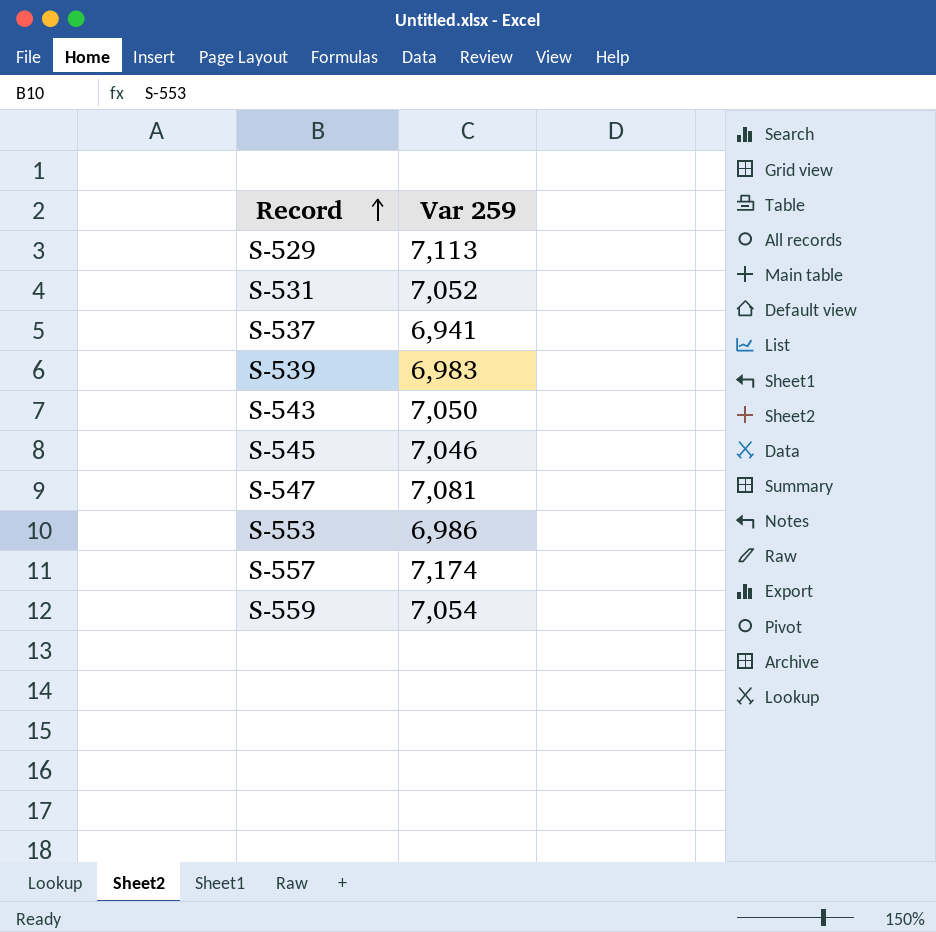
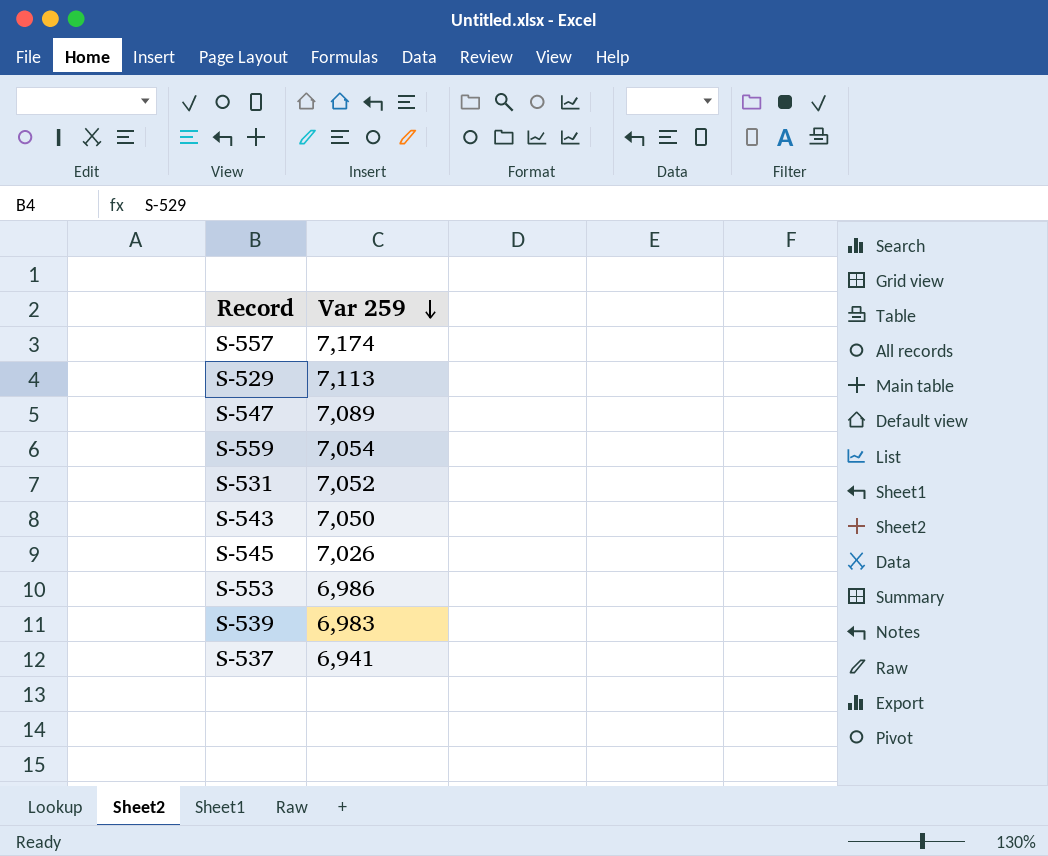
row order: Record ascending -> Var 259 descending
S-547 | Var 259: 7,081 -> 7,089
S-545 | Var 259: 7,046 -> 7,026

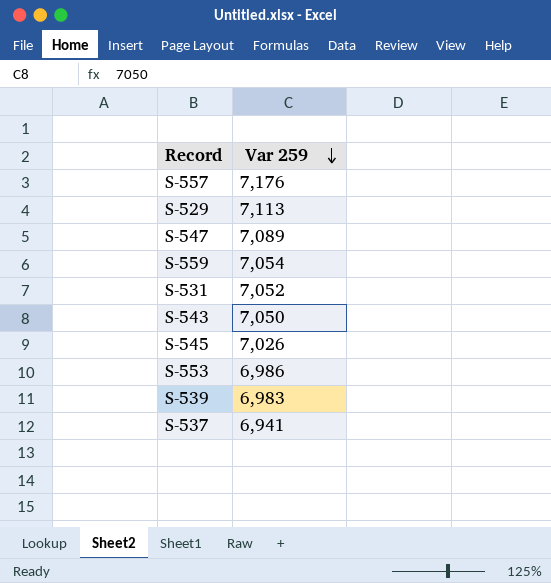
S-557 | Var 259: 7,174 -> 7,176

